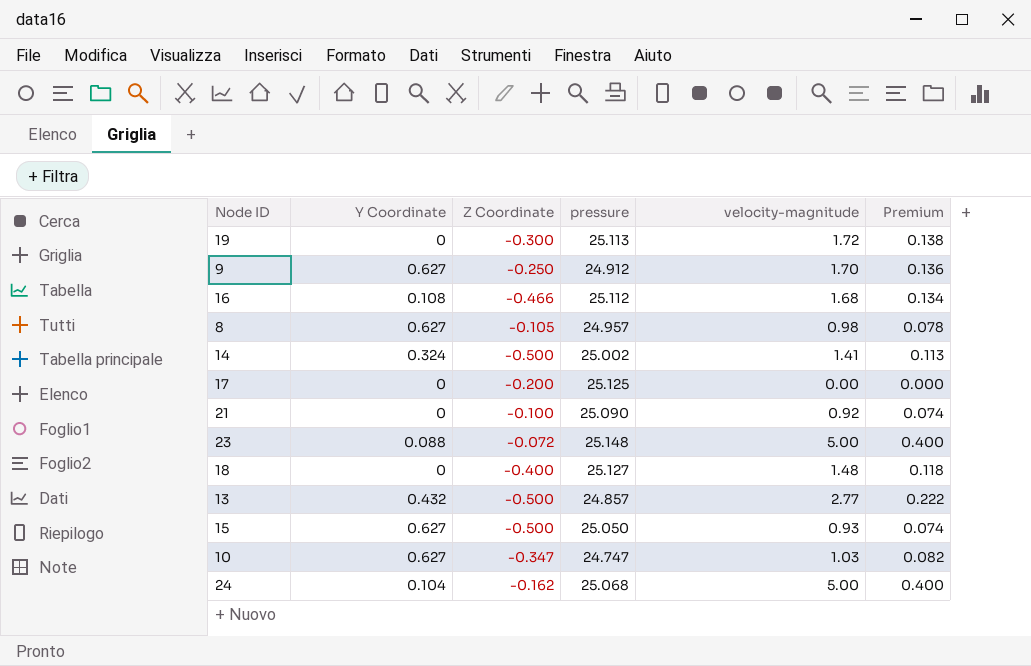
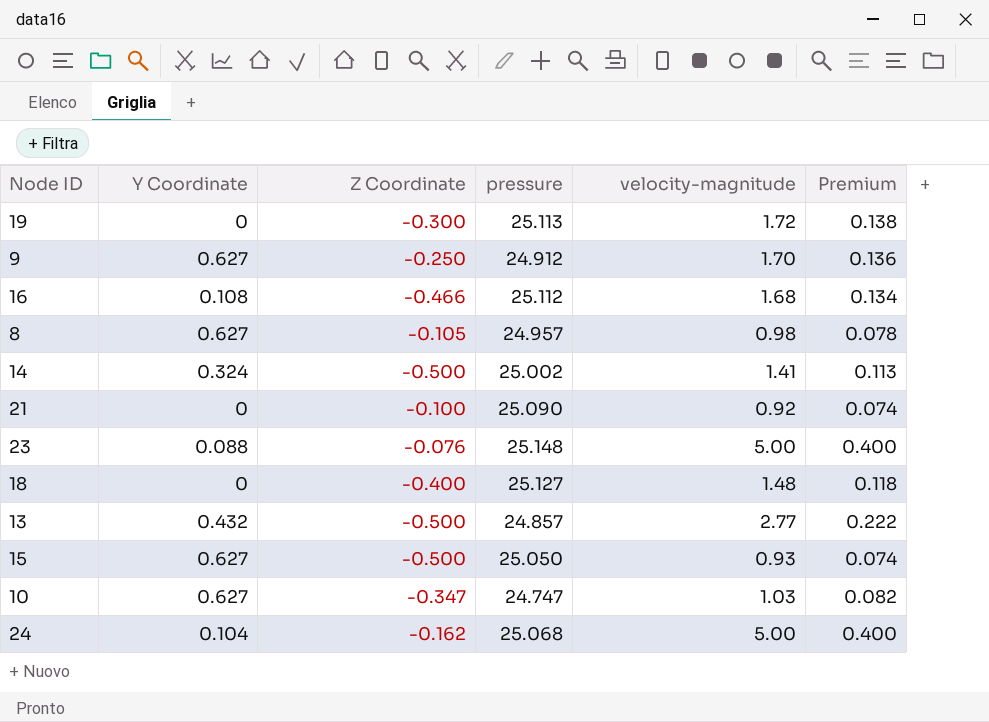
row 17: 0 | -0.200 | 25.125 | 0.00 | 0.000 -> none
23 | Z Coordinate: -0.072 -> -0.076

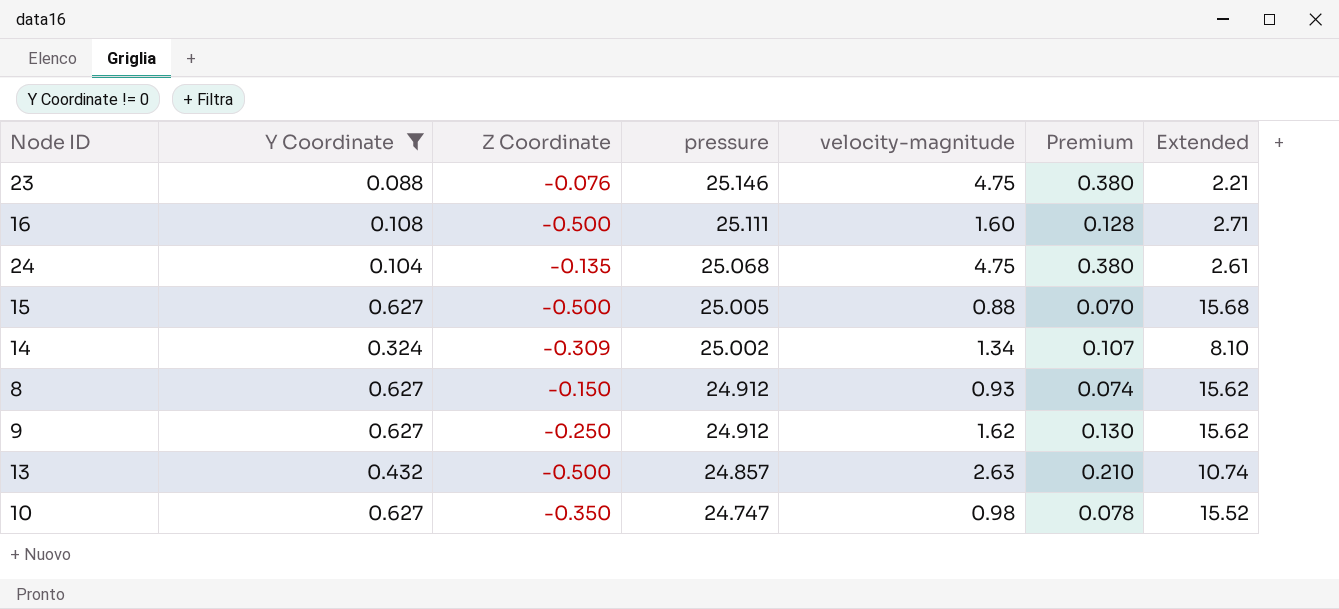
filter: none -> Y Coordinate != 0
row order: none -> pressure descending
column Extended | formula: none -> [Y Coordinate] * [pressure]
23 | pressure: 25.148 -> 25.146
23 | velocity-magnitude: 5.00 -> 4.75
23 | Premium: 0.400 -> 0.380
16 | Z Coordinate: -0.466 -> -0.500
16 | pressure: 25.112 -> 25.111
16 | velocity-magnitude: 1.68 -> 1.60
16 | Premium: 0.134 -> 0.128
24 | Z Coordinate: -0.162 -> -0.135
24 | velocity-magnitude: 5.00 -> 4.75
24 | Premium: 0.400 -> 0.380
15 | pressure: 25.050 -> 25.005
15 | velocity-magnitude: 0.93 -> 0.88
15 | Premium: 0.074 -> 0.070
14 | Z Coordinate: -0.500 -> -0.309
14 | velocity-magnitude: 1.41 -> 1.34
14 | Premium: 0.113 -> 0.107
8 | Z Coordinate: -0.105 -> -0.150
8 | pressure: 24.957 -> 24.912
8 | velocity-magnitude: 0.98 -> 0.93
8 | Premium: 0.078 -> 0.074
9 | velocity-magnitude: 1.70 -> 1.62
9 | Premium: 0.136 -> 0.130
13 | velocity-magnitude: 2.77 -> 2.63
13 | Premium: 0.222 -> 0.210
10 | Z Coordinate: -0.347 -> -0.350
10 | velocity-magnitude: 1.03 -> 0.98
10 | Premium: 0.082 -> 0.078

